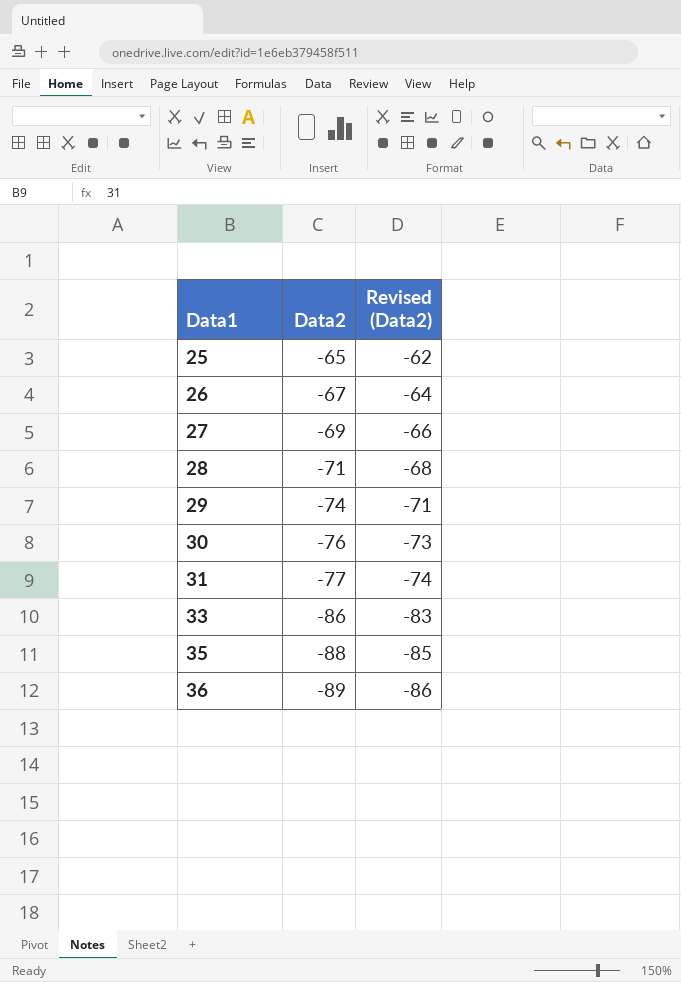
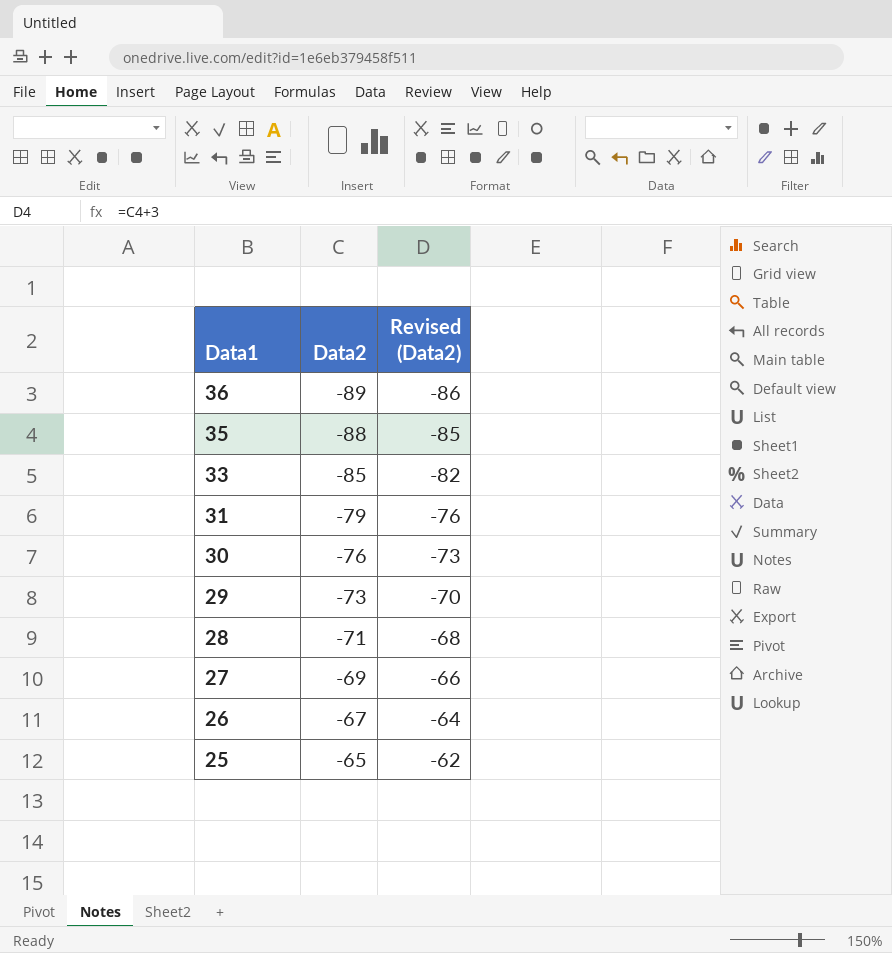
row order: Data1 ascending -> Data1 descending
33 | Data2: -86 -> -85
33 | Revised (Data2): -83 -> -82
31 | Data2: -77 -> -79
31 | Revised (Data2): -74 -> -76
29 | Data2: -74 -> -73
29 | Revised (Data2): -71 -> -70

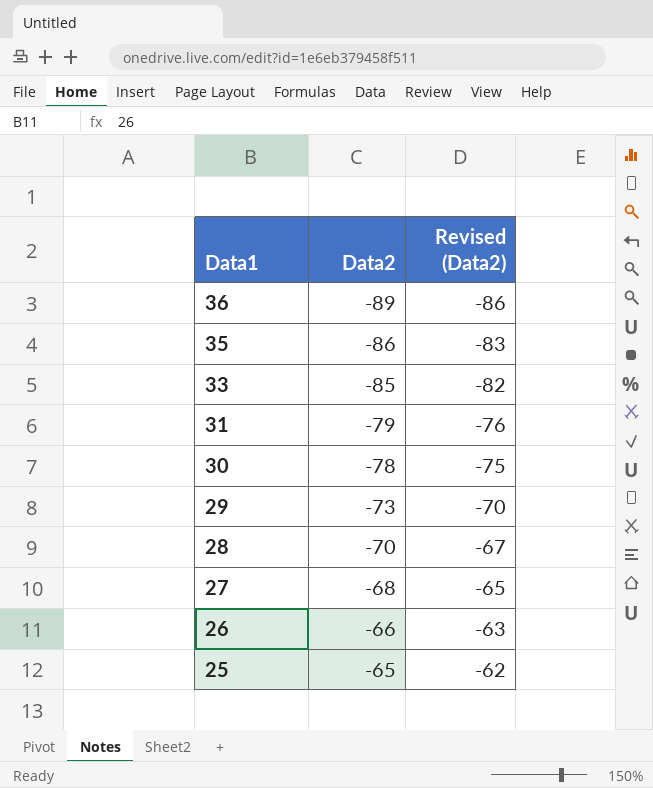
35 | Data2: -88 -> -86
35 | Revised (Data2): -85 -> -83
30 | Data2: -76 -> -78
30 | Revised (Data2): -73 -> -75
28 | Data2: -71 -> -70
28 | Revised (Data2): -68 -> -67
27 | Data2: -69 -> -68
27 | Revised (Data2): -66 -> -65
26 | Data2: -67 -> -66
26 | Revised (Data2): -64 -> -63

